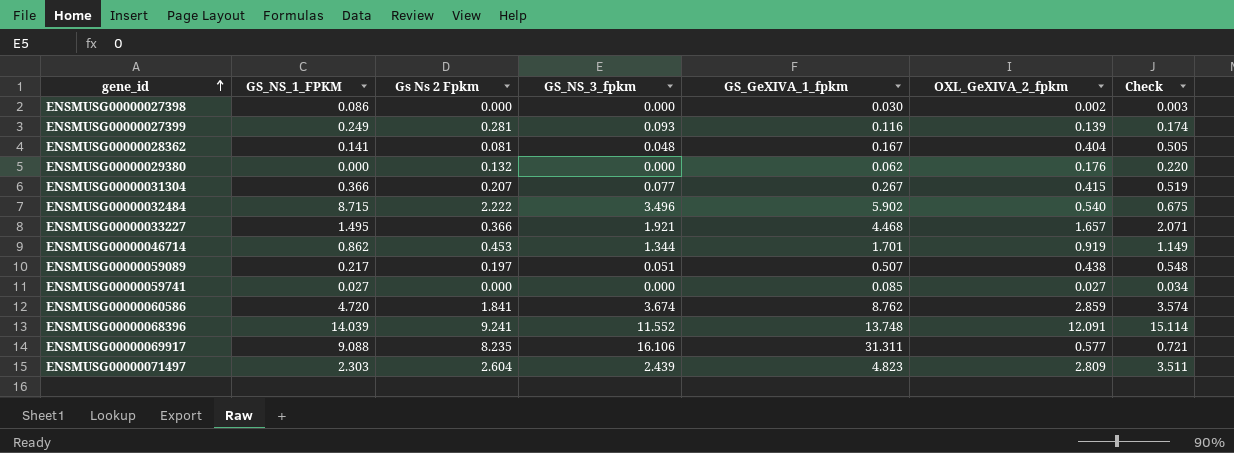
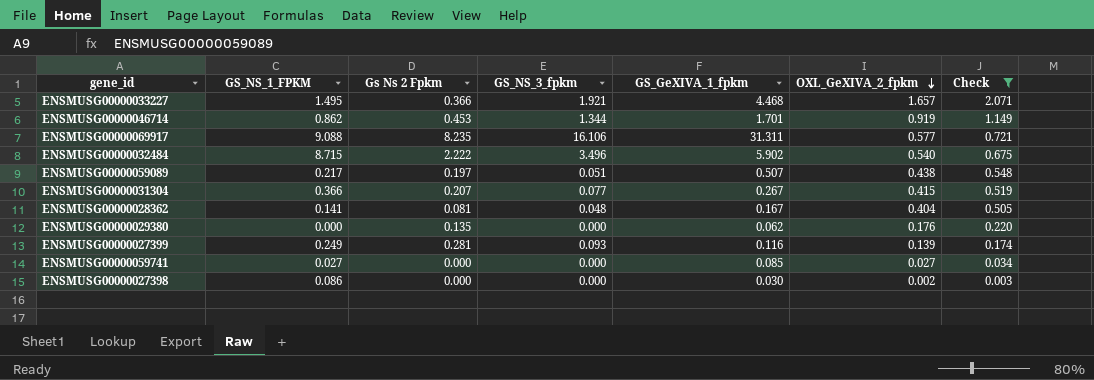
filter: none -> Check <= 2.071
row order: gene_id ascending -> OXL_GeXIVA_2_fpkm descending
ENSMUSG00000029380 | Gs Ns 2 Fpkm: 0.132 -> 0.135

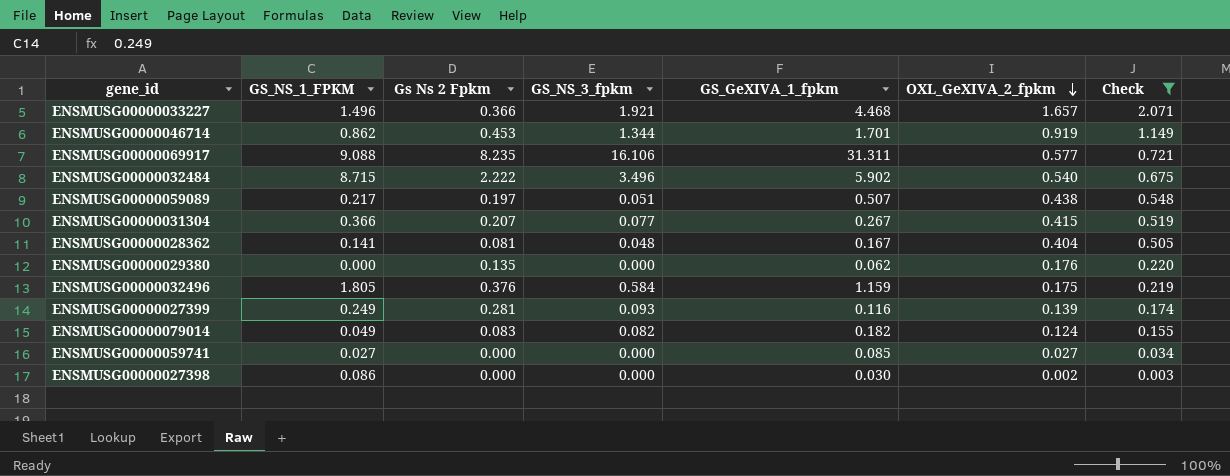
ENSMUSG00000033227 | GS_NS_1_FPKM: 1.495 -> 1.496
row ENSMUSG00000032496: none -> 1.805 | 0.376 | 0.584 | 1.159 | 0.175 | 0.219
row ENSMUSG00000079014: none -> 0.049 | 0.083 | 0.082 | 0.182 | 0.124 | 0.155

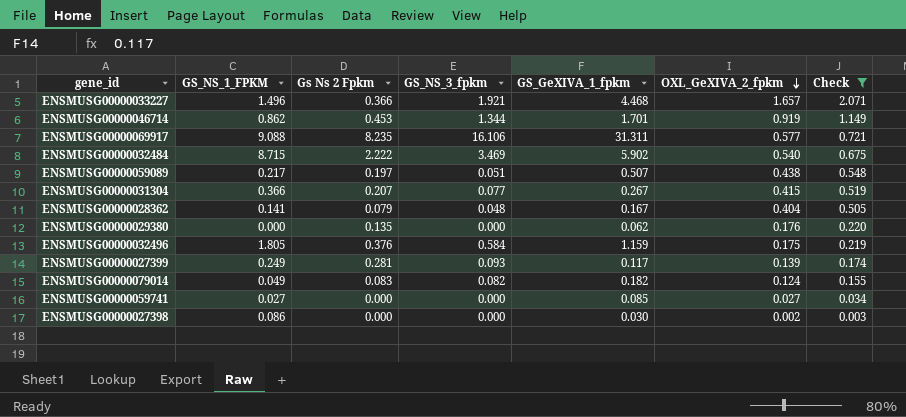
ENSMUSG00000032484 | GS_NS_3_fpkm: 3.496 -> 3.469
ENSMUSG00000028362 | Gs Ns 2 Fpkm: 0.081 -> 0.079
ENSMUSG00000027399 | GS_GeXIVA_1_fpkm: 0.116 -> 0.117

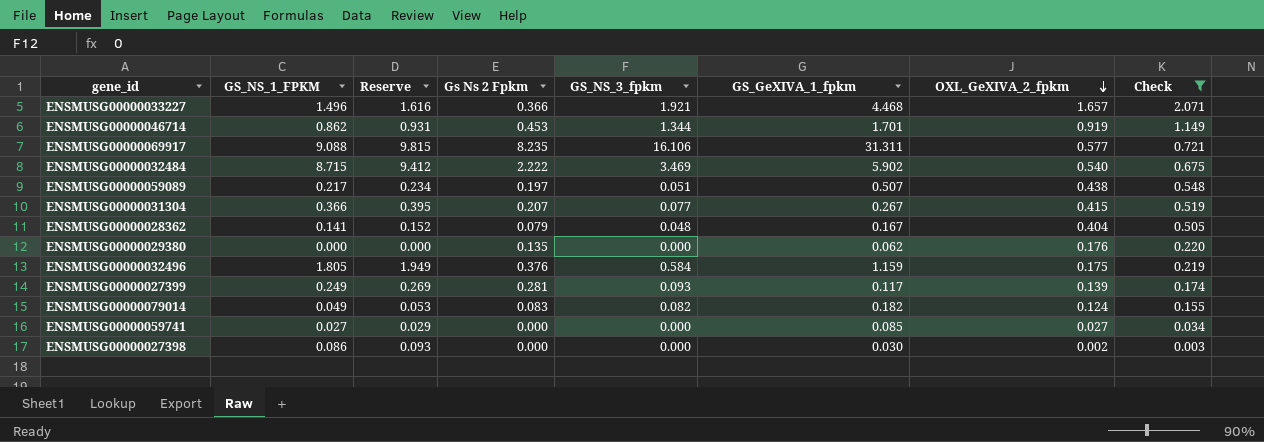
column Reserve | formula: none -> [GS_NS_1_FPKM] * 1.08

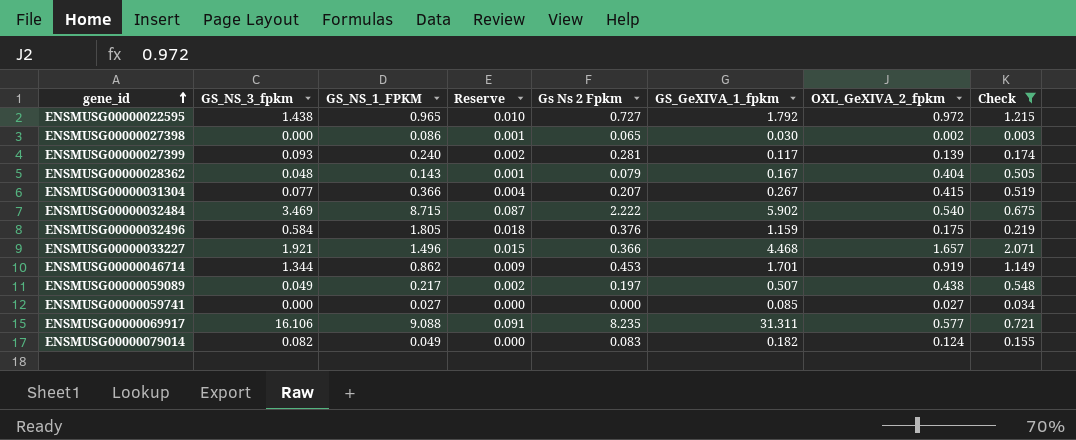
row order: OXL_GeXIVA_2_fpkm descending -> gene_id ascending
column GS_NS_3_fpkm | position: 5 -> 2
column Reserve | formula: [GS_NS_1_FPKM] * 1.08 -> [GS_NS_1_FPKM] * 0.01
row ENSMUSG00000029380: 0.000 | 0.000 | 0.135 | 0.000 | 0.062 | 0.176 | 0.220 -> none
row ENSMUSG00000022595: none -> 1.438 | 0.965 | 0.010 | 0.727 | 1.792 | 0.972 | 1.215
ENSMUSG00000027398 | Gs Ns 2 Fpkm: 0.000 -> 0.065
ENSMUSG00000027399 | GS_NS_1_FPKM: 0.249 -> 0.240
ENSMUSG00000028362 | GS_NS_1_FPKM: 0.141 -> 0.143
ENSMUSG00000059089 | GS_NS_3_fpkm: 0.051 -> 0.049

